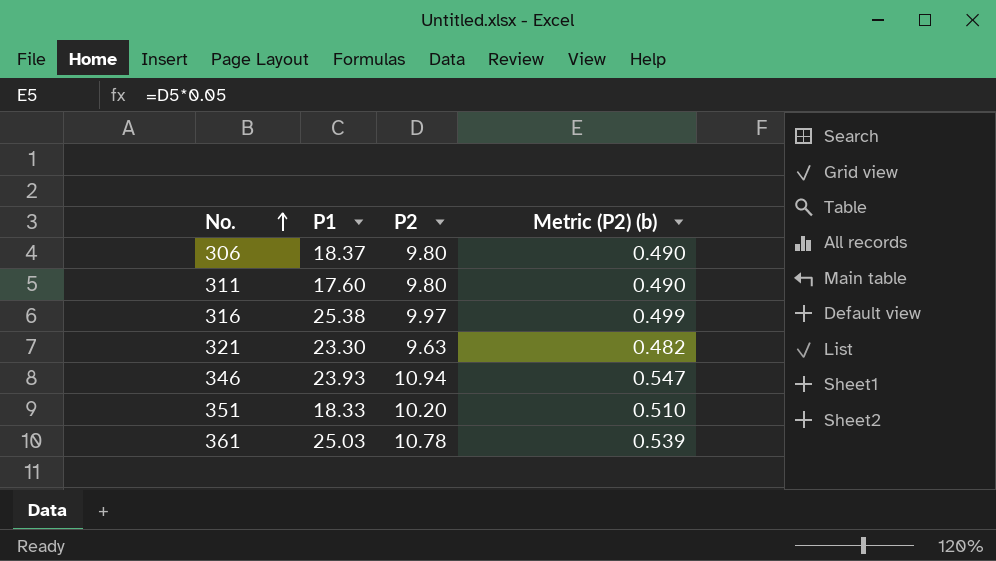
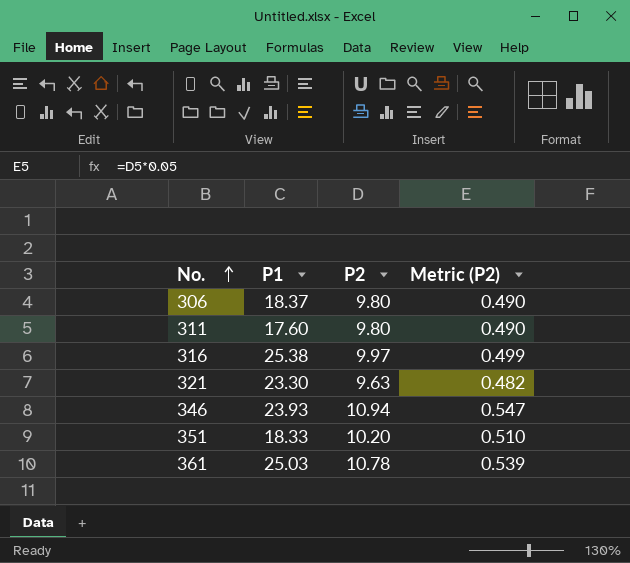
column name: Metric (P2) (b) -> Metric (P2)

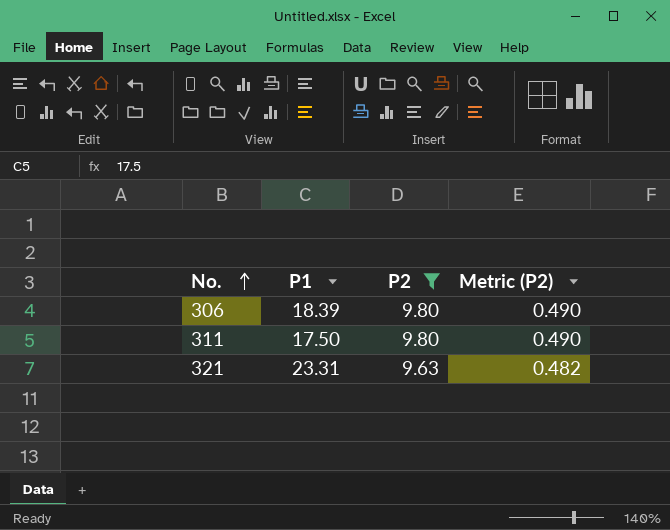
filter: none -> P2 <= 9.80
306 | P1: 18.37 -> 18.39
311 | P1: 17.60 -> 17.50
321 | P1: 23.30 -> 23.31

